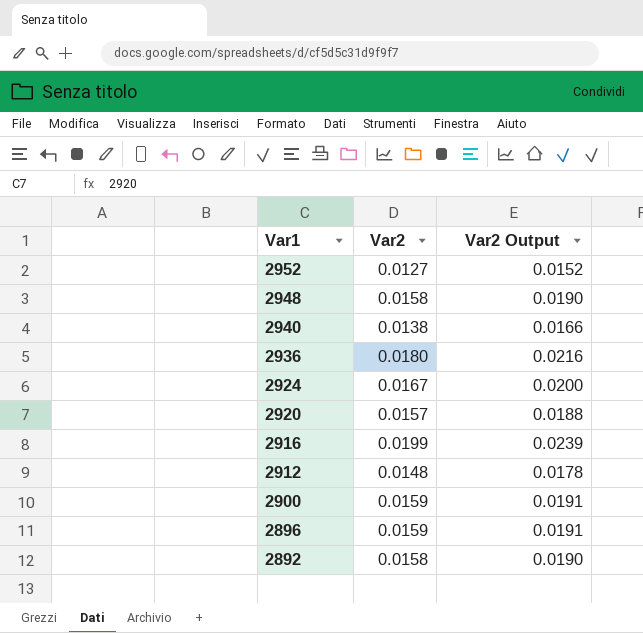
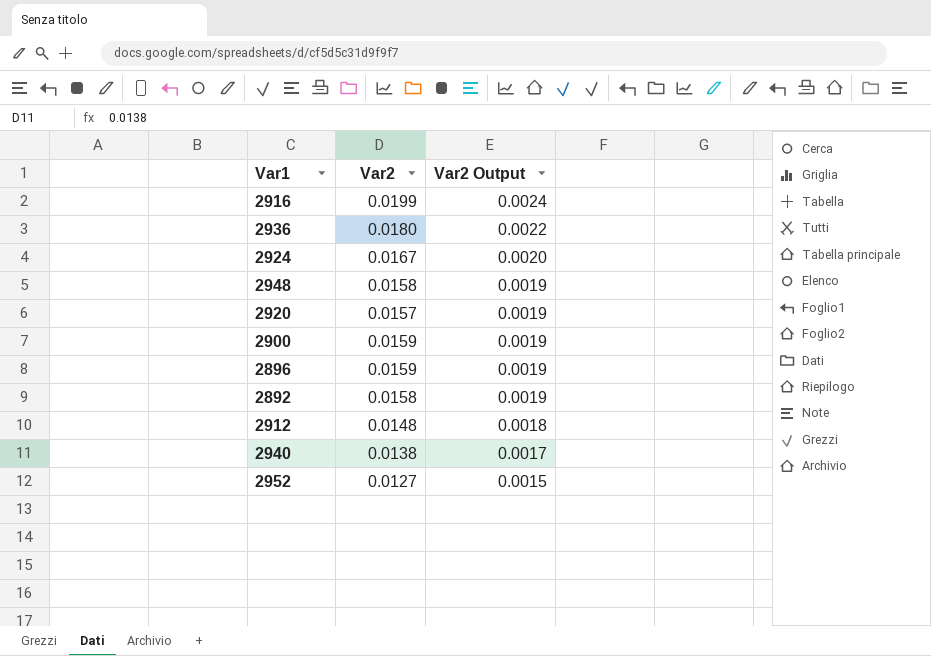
row order: Var1 descending -> Var2 Output descending
column Var2 Output | formula: [Var2] * 1.2 -> [Var2] * 0.12

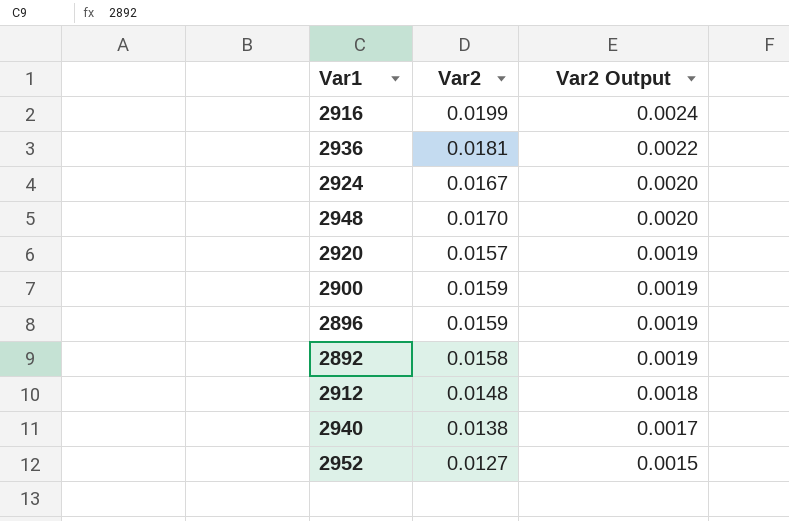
2936 | Var2: 0.0180 -> 0.0181
2948 | Var2: 0.0158 -> 0.0170
2948 | Var2 Output: 0.0019 -> 0.0020

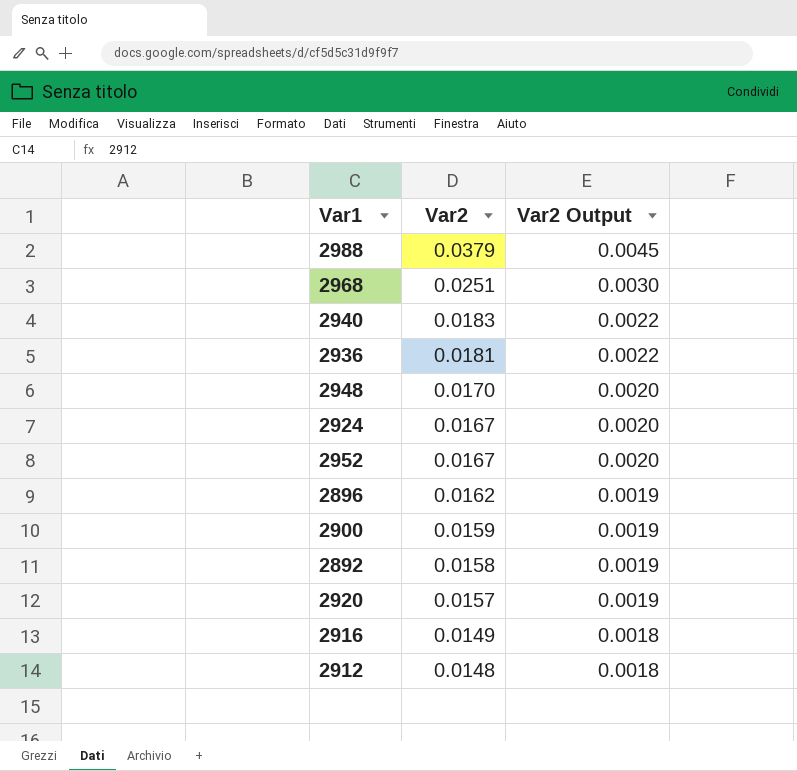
row order: Var2 Output descending -> Var2 descending
row 2988: none -> 0.0379 | 0.0045
row 2968: none -> 0.0251 | 0.0030
2940 | Var2: 0.0138 -> 0.0183
2940 | Var2 Output: 0.0017 -> 0.0022
2952 | Var2: 0.0127 -> 0.0167
2952 | Var2 Output: 0.0015 -> 0.0020
2896 | Var2: 0.0159 -> 0.0162
2916 | Var2: 0.0199 -> 0.0149
2916 | Var2 Output: 0.0024 -> 0.0018

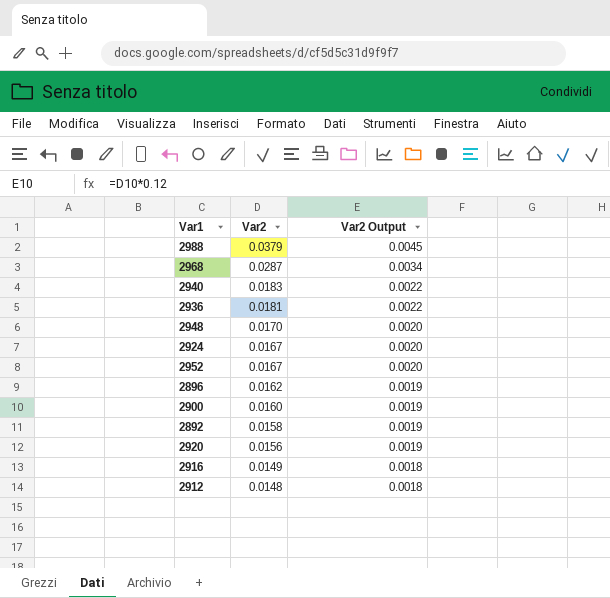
2968 | Var2: 0.0251 -> 0.0287
2968 | Var2 Output: 0.0030 -> 0.0034
2900 | Var2: 0.0159 -> 0.0160
2920 | Var2: 0.0157 -> 0.0156

